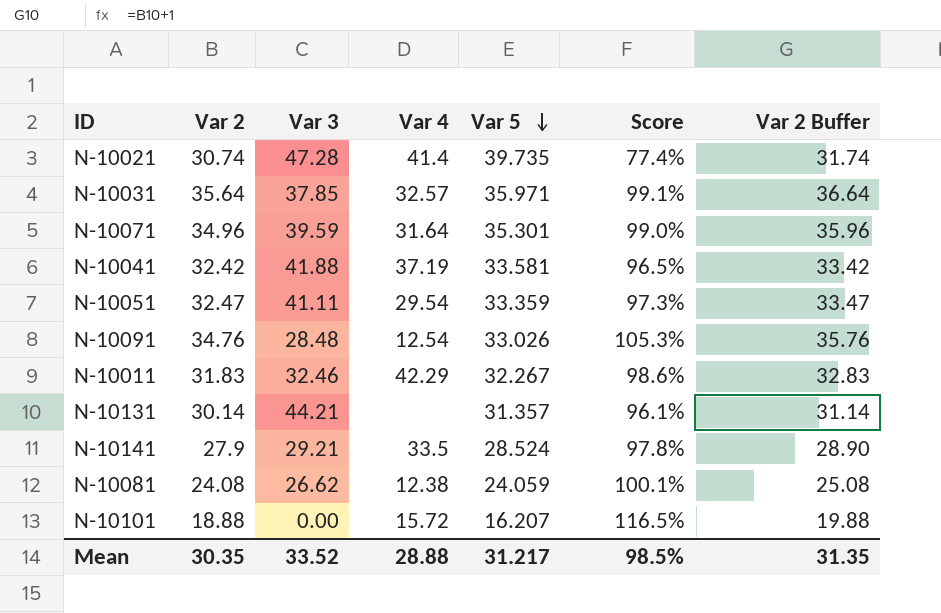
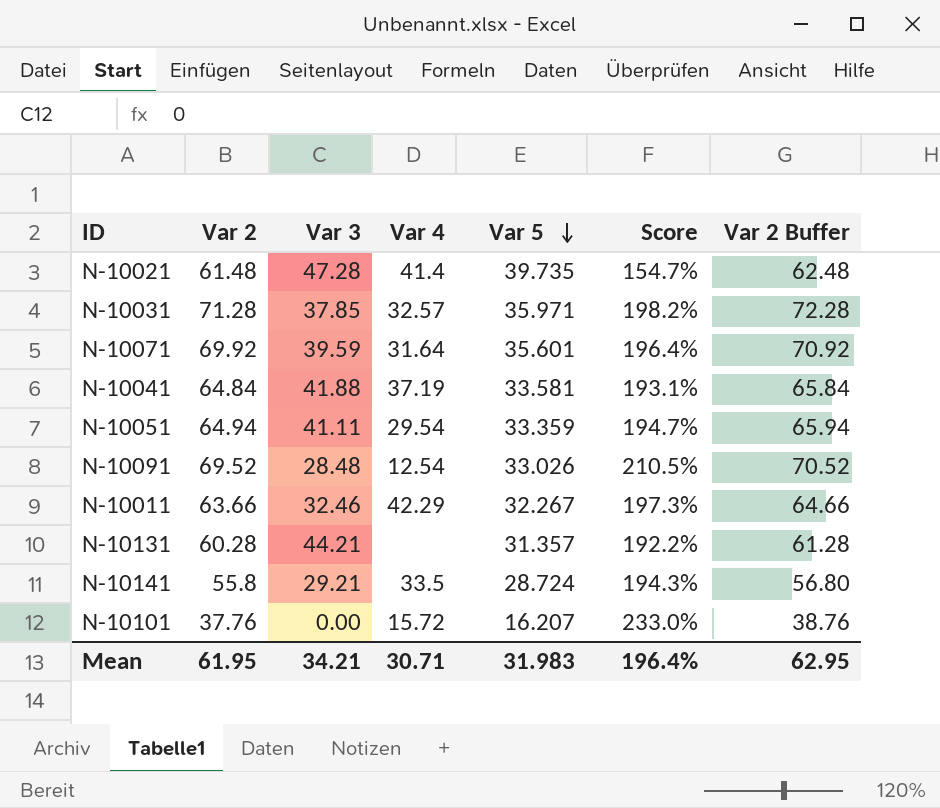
row N-10081: 24.08 | 26.62 | 12.38 | 24.059 | 100.1% | 25.08 -> none
N-10021 | Var 2: 30.74 -> 61.48
N-10021 | Score: 77.4% -> 154.7%
N-10021 | Var 2 Buffer: 31.74 -> 62.48
N-10031 | Var 2: 35.64 -> 71.28
N-10031 | Score: 99.1% -> 198.2%
N-10031 | Var 2 Buffer: 36.64 -> 72.28
N-10071 | Var 2: 34.96 -> 69.92
N-10071 | Var 5: 35.301 -> 35.601
N-10071 | Score: 99.0% -> 196.4%
N-10071 | Var 2 Buffer: 35.96 -> 70.92
N-10041 | Var 2: 32.42 -> 64.84
N-10041 | Score: 96.5% -> 193.1%
N-10041 | Var 2 Buffer: 33.42 -> 65.84
N-10051 | Var 2: 32.47 -> 64.94
N-10051 | Score: 97.3% -> 194.7%
N-10051 | Var 2 Buffer: 33.47 -> 65.94
N-10091 | Var 2: 34.76 -> 69.52
N-10091 | Score: 105.3% -> 210.5%
N-10091 | Var 2 Buffer: 35.76 -> 70.52
N-10011 | Var 2: 31.83 -> 63.66
N-10011 | Score: 98.6% -> 197.3%
N-10011 | Var 2 Buffer: 32.83 -> 64.66
N-10131 | Var 2: 30.14 -> 60.28
N-10131 | Score: 96.1% -> 192.2%
N-10131 | Var 2 Buffer: 31.14 -> 61.28
N-10141 | Var 2: 27.9 -> 55.8
N-10141 | Var 5: 28.524 -> 28.724
N-10141 | Score: 97.8% -> 194.3%
N-10141 | Var 2 Buffer: 28.90 -> 56.80
N-10101 | Var 2: 18.88 -> 37.76
N-10101 | Score: 116.5% -> 233.0%
N-10101 | Var 2 Buffer: 19.88 -> 38.76
Mean | Var 2: 30.35 -> 61.95
Mean | Var 3: 33.52 -> 34.21
Mean | Var 4: 28.88 -> 30.71
Mean | Var 5: 31.217 -> 31.983
Mean | Score: 98.5% -> 196.4%
Mean | Var 2 Buffer: 31.35 -> 62.95

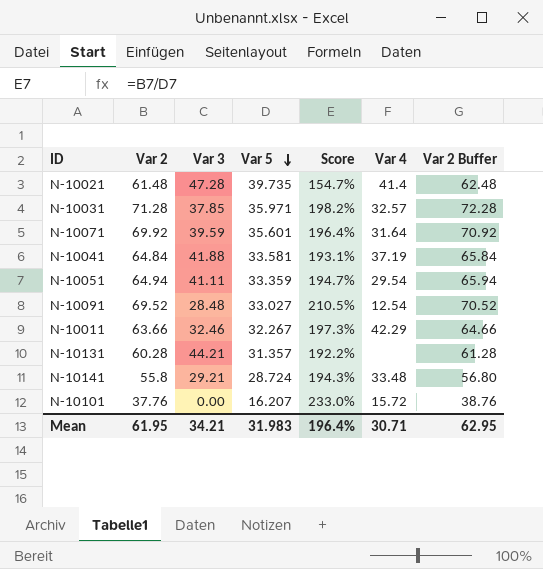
column Var 4 | position: 4 -> 6
N-10091 | Var 5: 33.026 -> 33.027
N-10141 | Var 4: 33.5 -> 33.48

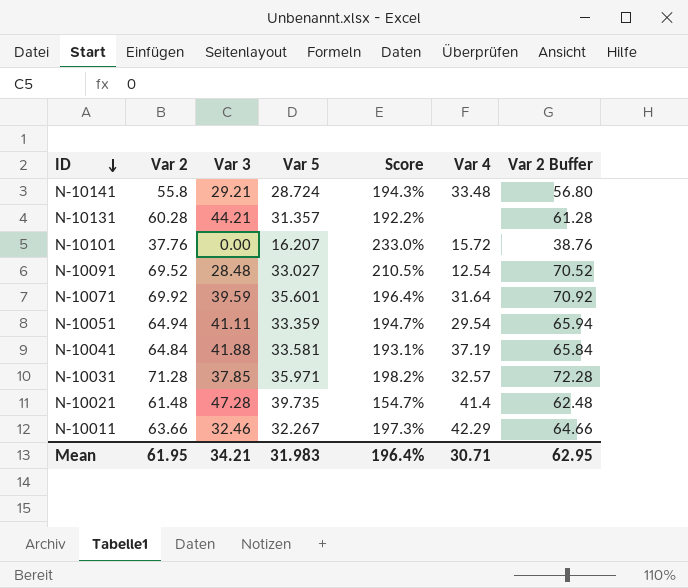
row order: Var 5 descending -> ID descending

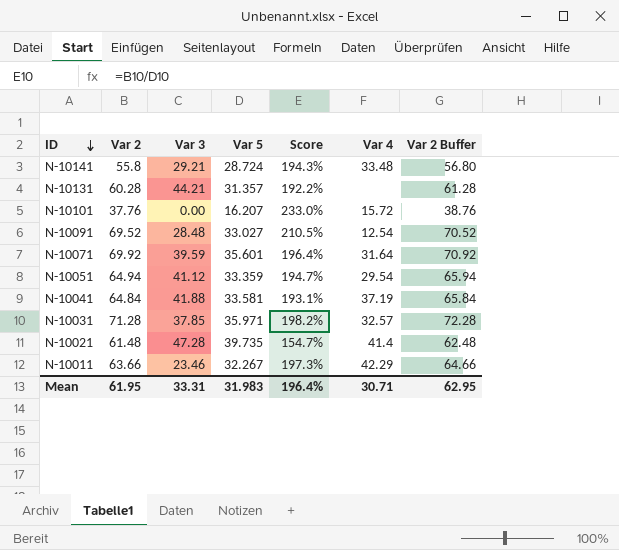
N-10051 | Var 3: 41.11 -> 41.12
N-10011 | Var 3: 32.46 -> 23.46
Mean | Var 3: 34.21 -> 33.31

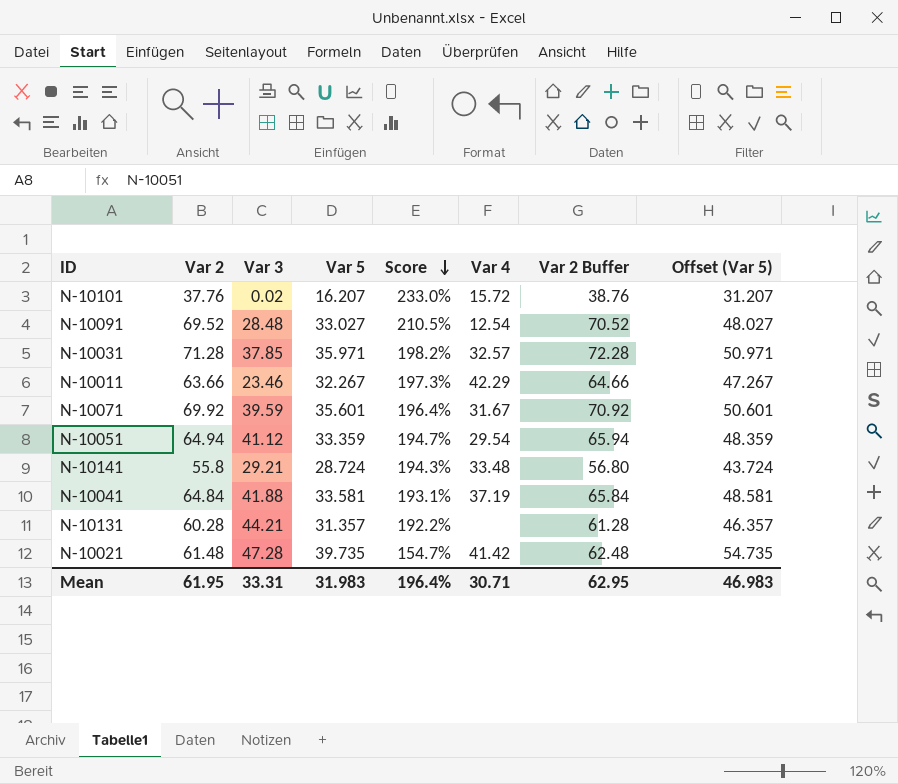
row order: ID descending -> Score descending
column Offset (Var 5) | formula: none -> [Var 5] + 15
N-10101 | Var 3: 0.00 -> 0.02
N-10071 | Var 4: 31.64 -> 31.67
N-10021 | Var 4: 41.4 -> 41.42

